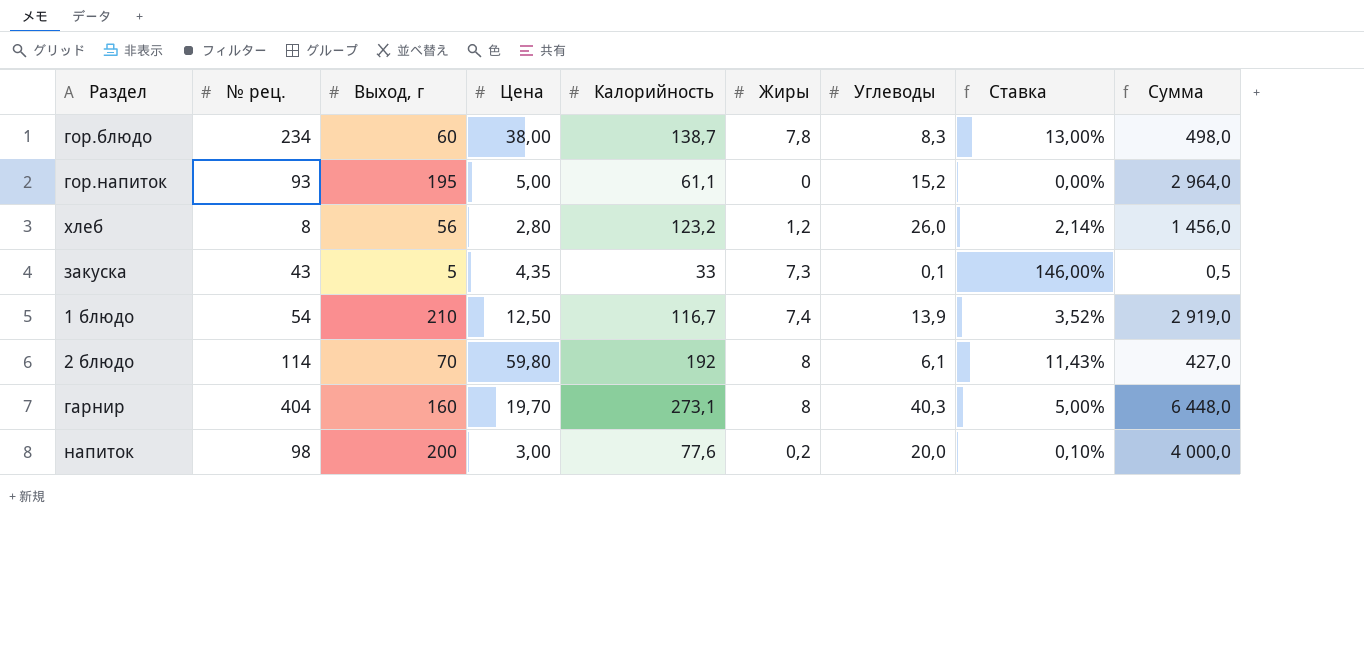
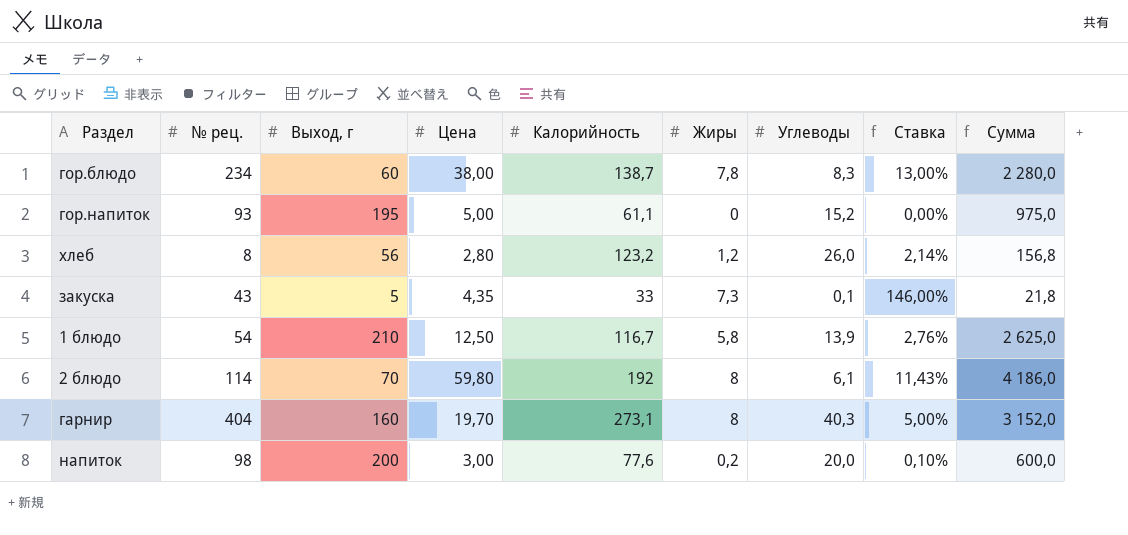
column Сумма | formula: [Выход, г] * [Углеводы] -> [Выход, г] * [Цена]
1 блюдо | Жиры: 7,4 -> 5,8
1 блюдо | Ставка: 3,52% -> 2,76%

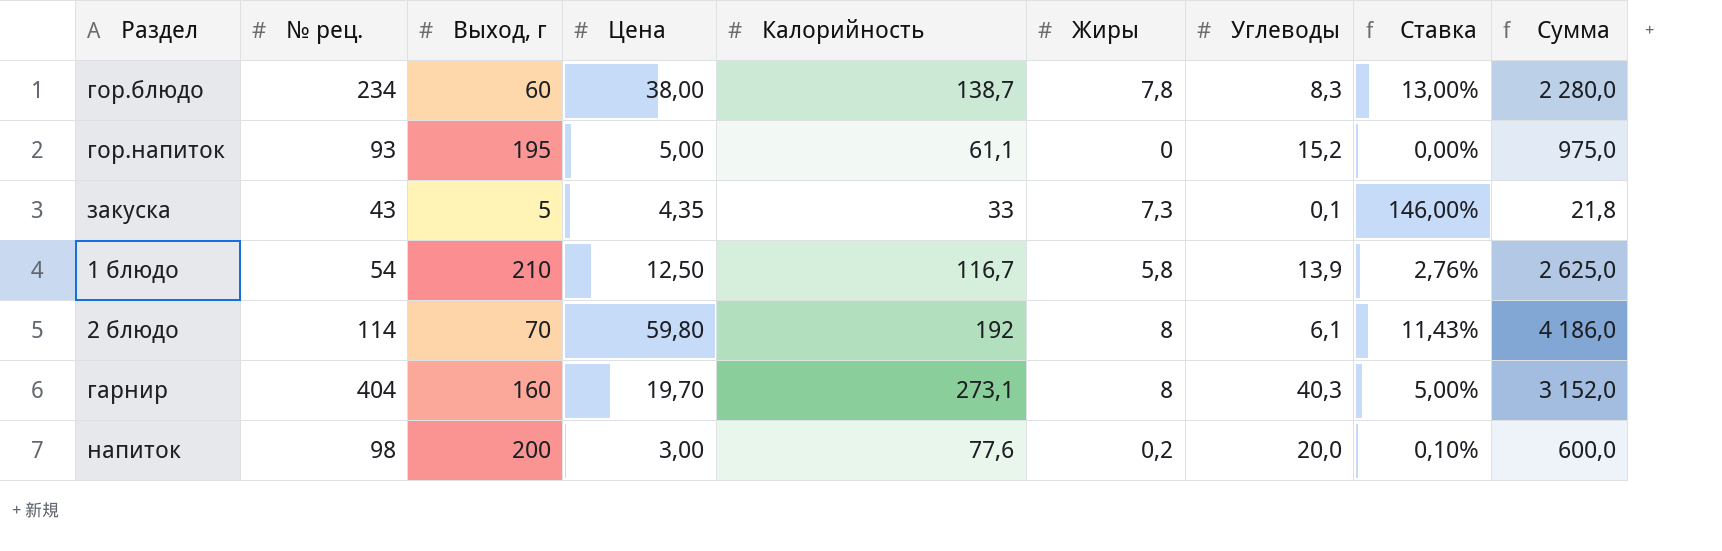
row хлеб: 8 | 56 | 2,80 | 123,2 | 1,2 | 26,0 | 2,14% | 156,8 -> none

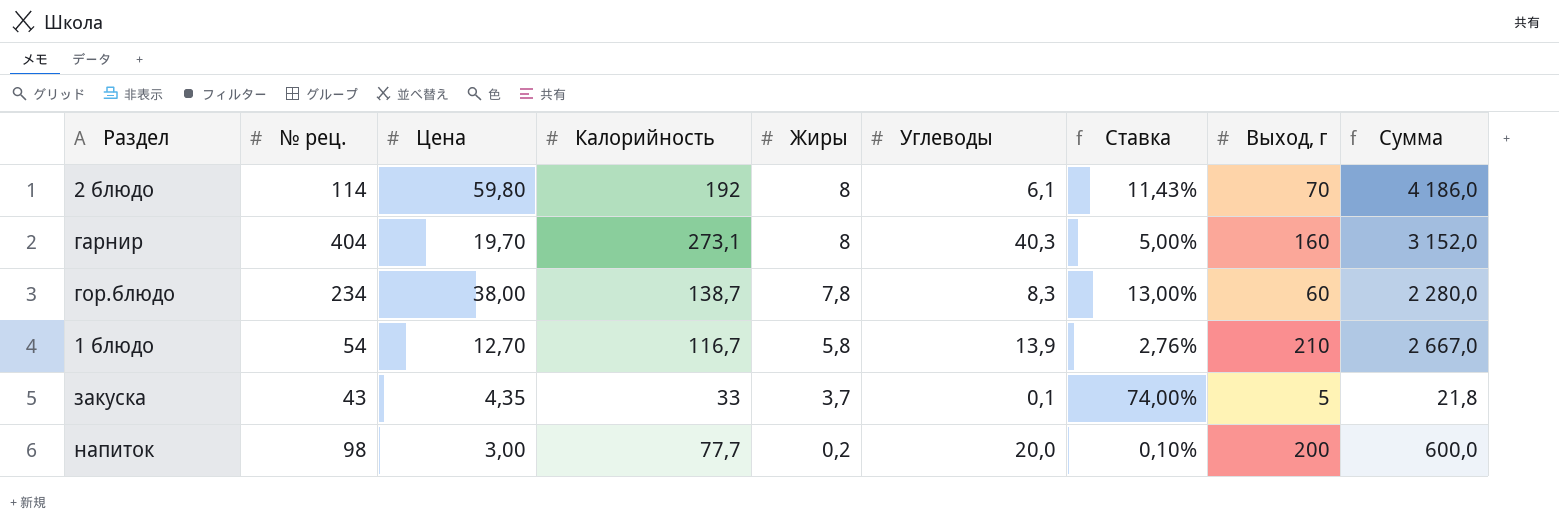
row order: none -> Жиры descending
column Выход, г | position: 3 -> 8
row гор.напиток: 93 | 195 | 5,00 | 61,1 | 0 | 15,2 | 0,00% | 975,0 -> none
1 блюдо | Цена: 12,50 -> 12,70
1 блюдо | Сумма: 2 625,0 -> 2 667,0
закуска | Жиры: 7,3 -> 3,7
закуска | Ставка: 146,00% -> 74,00%
напиток | Калорийность: 77,6 -> 77,7

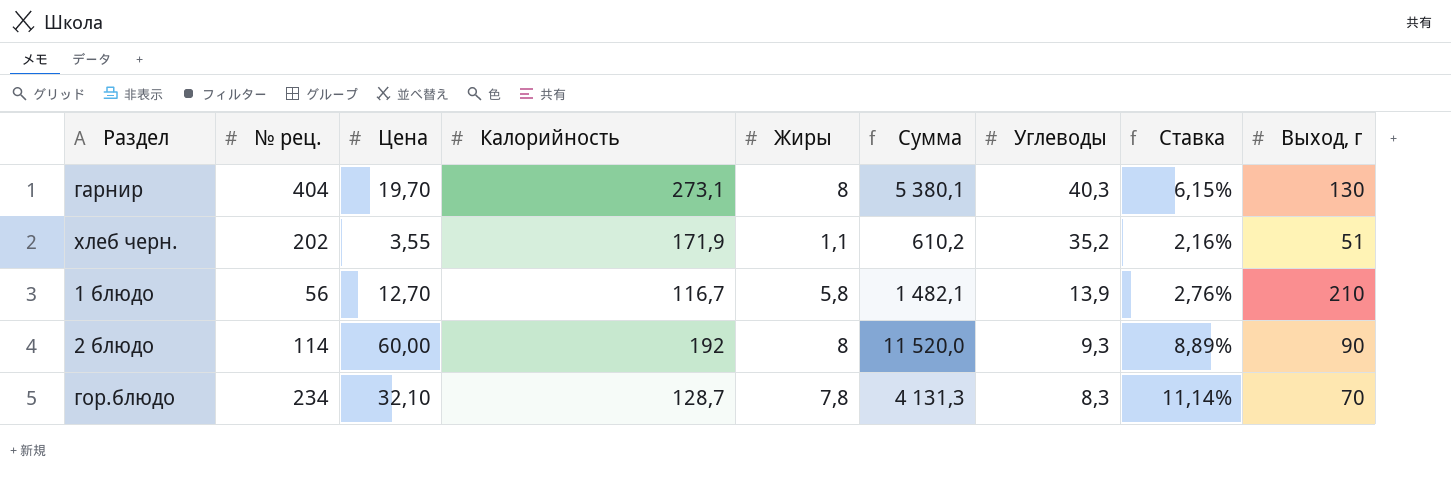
row order: Жиры descending -> Углеводы descending
column Сумма | formula: [Цена] * [Выход, г] -> [Цена] * [Калорийность]
column Сумма | position: 9 -> 6
row закуска: 43 | 4,35 | 33 | 3,7 | 0,1 | 74,00% | 5 | 21,8 -> none
row напиток: 98 | 3,00 | 77,7 | 0,2 | 20,0 | 0,10% | 200 | 600,0 -> none
гарнир | Ставка: 5,00% -> 6,15%
гарнир | Выход, г: 160 -> 130
row хлеб черн.: none -> 202 | 3,55 | 171,9 | 1,1 | 610,2 | 35,2 | 2,16% | 51
1 блюдо | № рец.: 54 -> 56
2 блюдо | Цена: 59,80 -> 60,00
2 блюдо | Углеводы: 6,1 -> 9,3
2 блюдо | Ставка: 11,43% -> 8,89%
2 блюдо | Выход, г: 70 -> 90
гор.блюдо | Цена: 38,00 -> 32,10
гор.блюдо | Калорийность: 138,7 -> 128,7
гор.блюдо | Ставка: 13,00% -> 11,14%
гор.блюдо | Выход, г: 60 -> 70

